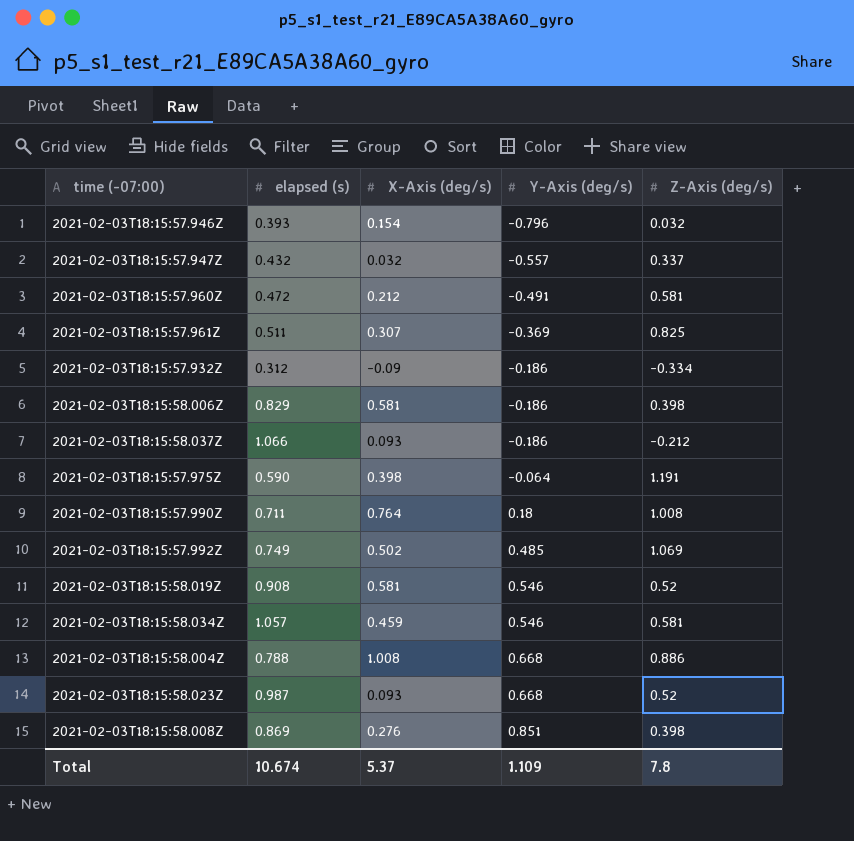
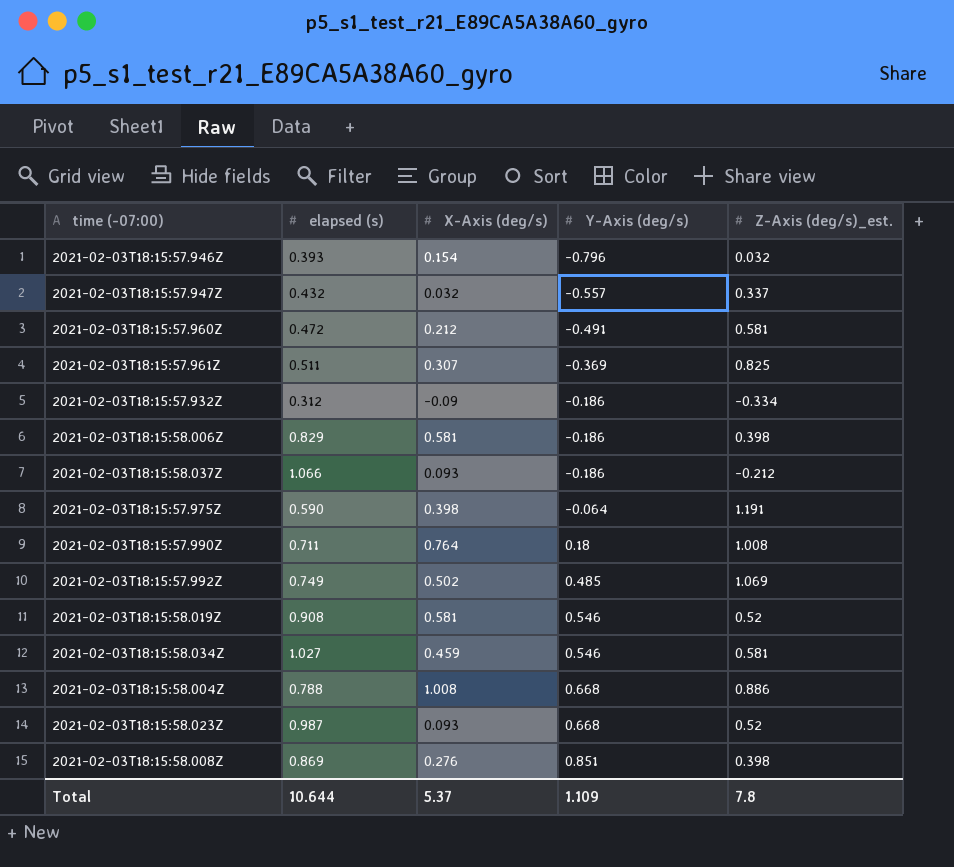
column name: Z-Axis (deg/s) -> Z-Axis (deg/s)_est.
2021-02-03T18:15:58.034Z | elapsed (s): 1.057 -> 1.027
Total | elapsed (s): 10.674 -> 10.644

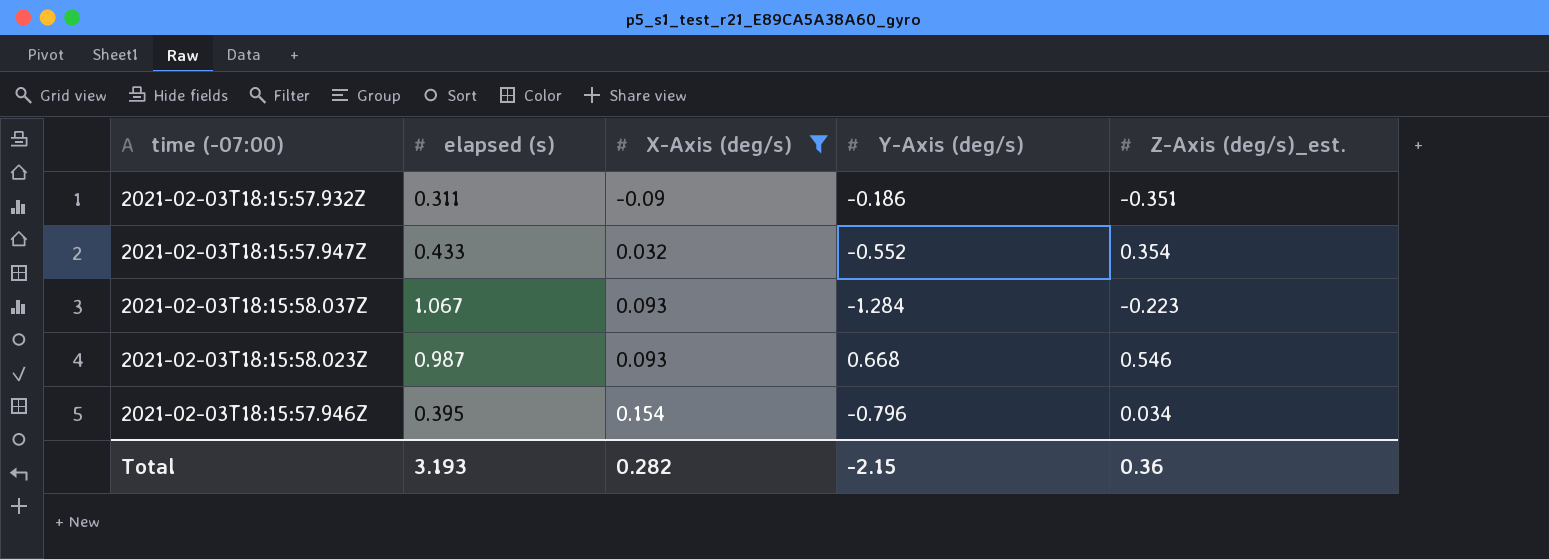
filter: none -> X-Axis (deg/s) <= 0.154
row order: Y-Axis (deg/s) ascending -> X-Axis (deg/s) ascending
2021-02-03T18:15:57.932Z | elapsed (s): 0.312 -> 0.311
2021-02-03T18:15:57.932Z | Z-Axis (deg/s)_est.: -0.334 -> -0.351
2021-02-03T18:15:57.947Z | elapsed (s): 0.432 -> 0.433
2021-02-03T18:15:57.947Z | Y-Axis (deg/s): -0.557 -> -0.552
2021-02-03T18:15:57.947Z | Z-Axis (deg/s)_est.: 0.337 -> 0.354
2021-02-03T18:15:58.037Z | elapsed (s): 1.066 -> 1.067
2021-02-03T18:15:58.037Z | Y-Axis (deg/s): -0.186 -> -1.284
2021-02-03T18:15:58.037Z | Z-Axis (deg/s)_est.: -0.212 -> -0.223
2021-02-03T18:15:58.023Z | Z-Axis (deg/s)_est.: 0.52 -> 0.546
2021-02-03T18:15:57.946Z | elapsed (s): 0.393 -> 0.395
2021-02-03T18:15:57.946Z | Z-Axis (deg/s)_est.: 0.032 -> 0.034
Total | elapsed (s): 10.644 -> 3.193
Total | X-Axis (deg/s): 5.37 -> 0.282
Total | Y-Axis (deg/s): 1.109 -> -2.15
Total | Z-Axis (deg/s)_est.: 7.8 -> 0.36

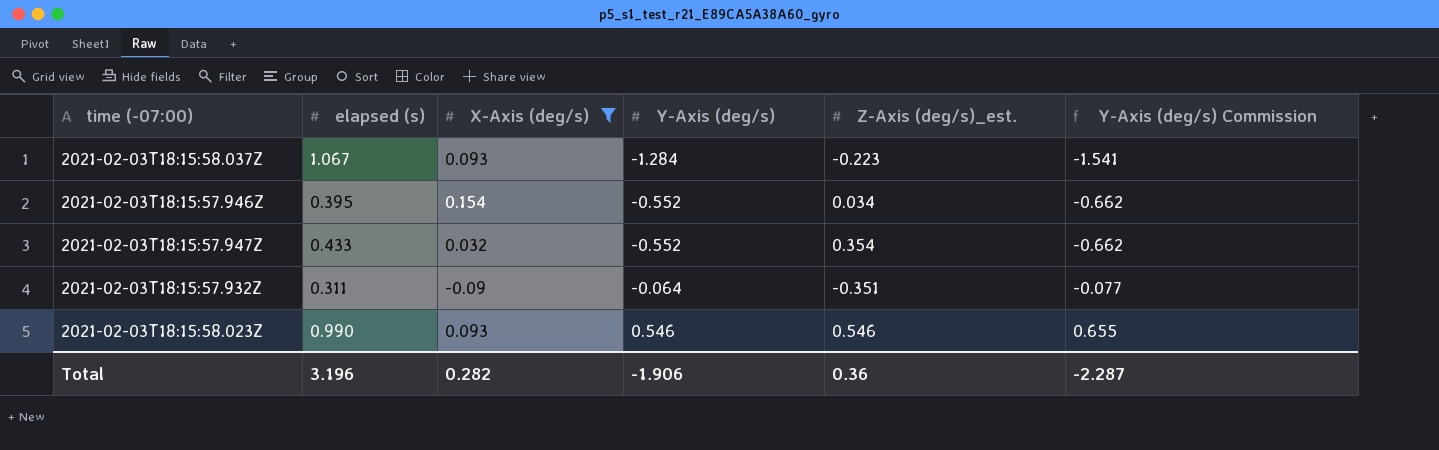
row order: X-Axis (deg/s) ascending -> Y-Axis (deg/s) ascending
column Y-Axis (deg/s) Commission | formula: none -> [Y-Axis (deg/s)] * 1.2
2021-02-03T18:15:57.946Z | Y-Axis (deg/s): -0.796 -> -0.552
2021-02-03T18:15:57.932Z | Y-Axis (deg/s): -0.186 -> -0.064
2021-02-03T18:15:58.023Z | elapsed (s): 0.987 -> 0.990
2021-02-03T18:15:58.023Z | Y-Axis (deg/s): 0.668 -> 0.546
Total | elapsed (s): 3.193 -> 3.196
Total | Y-Axis (deg/s): -2.15 -> -1.906

